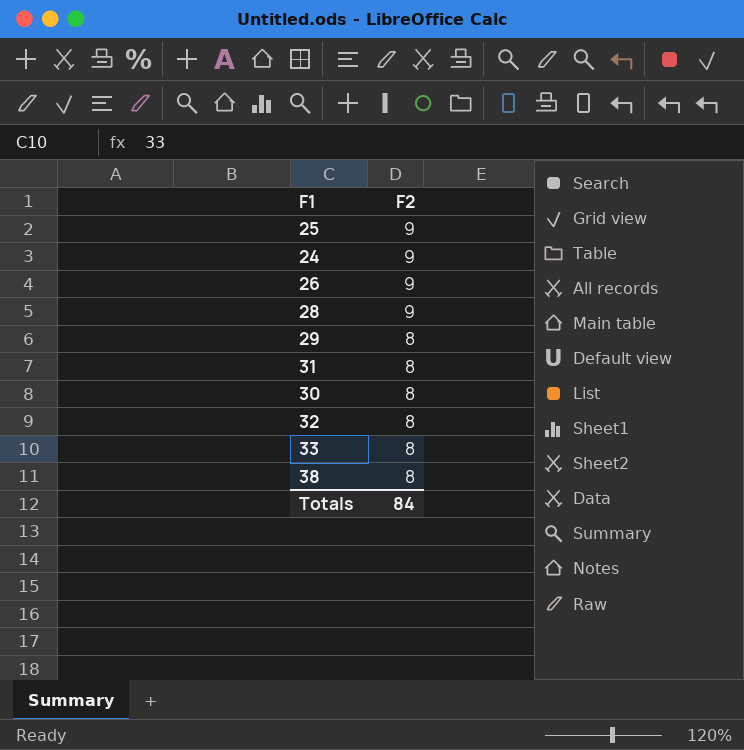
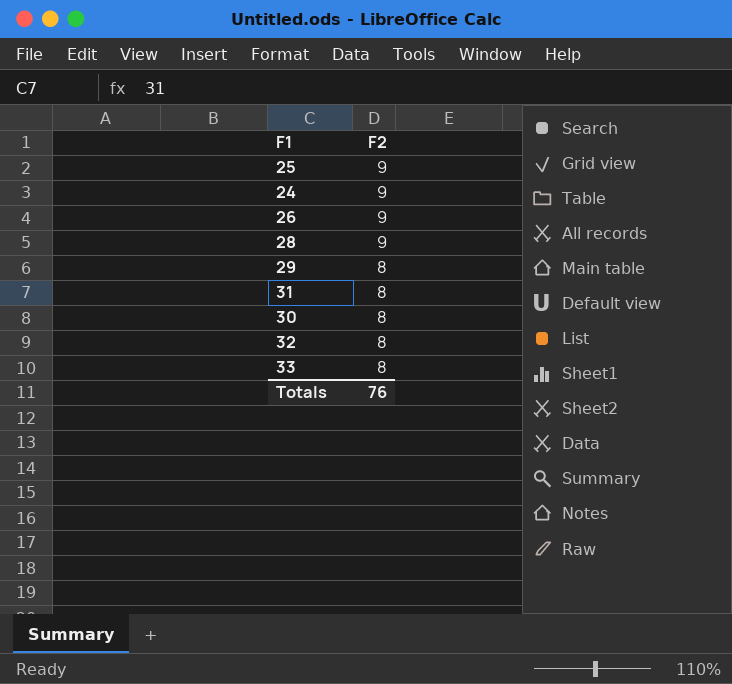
row 38: 8 -> none
Totals | F2: 84 -> 76

